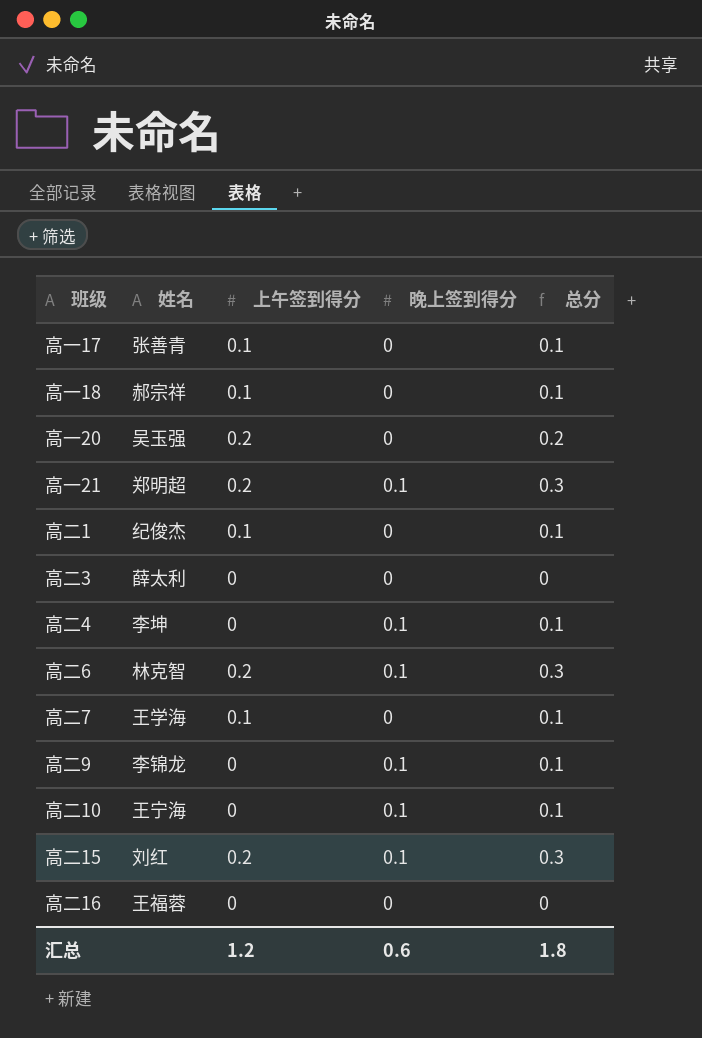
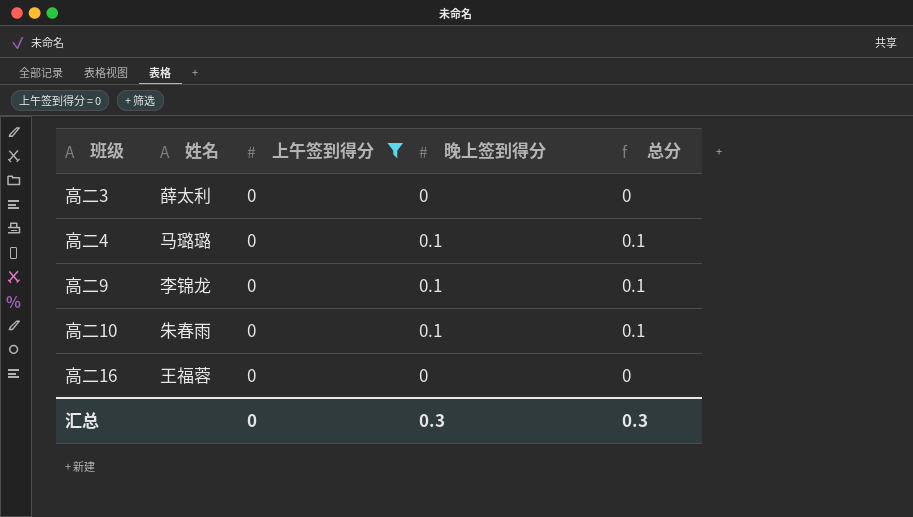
filter: none -> 上午签到得分 = 0
高二4 | 姓名: 李坤 -> 马璐璐
高二10 | 姓名: 王宁海 -> 朱春雨
汇总 | 上午签到得分: 1.2 -> 0
汇总 | 晚上签到得分: 0.6 -> 0.3
汇总 | 总分: 1.8 -> 0.3

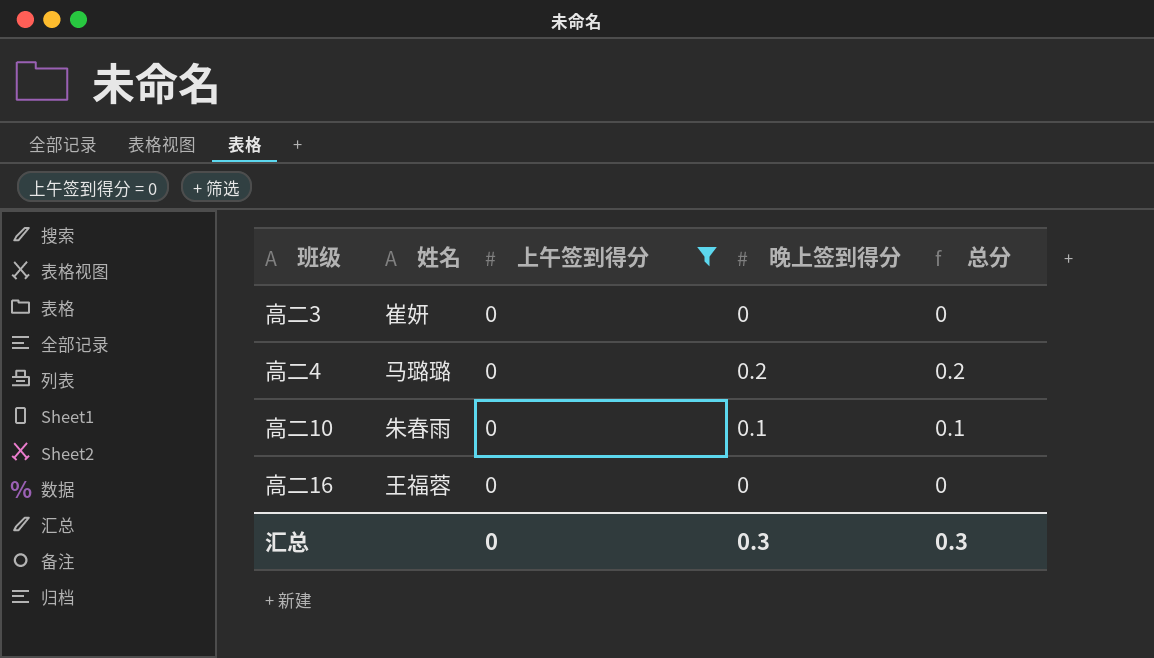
row 高二9: 李锦龙 | 0 | 0.1 | 0.1 -> none
高二3 | 姓名: 薛太利 -> 崔妍
高二4 | 晚上签到得分: 0.1 -> 0.2
高二4 | 总分: 0.1 -> 0.2

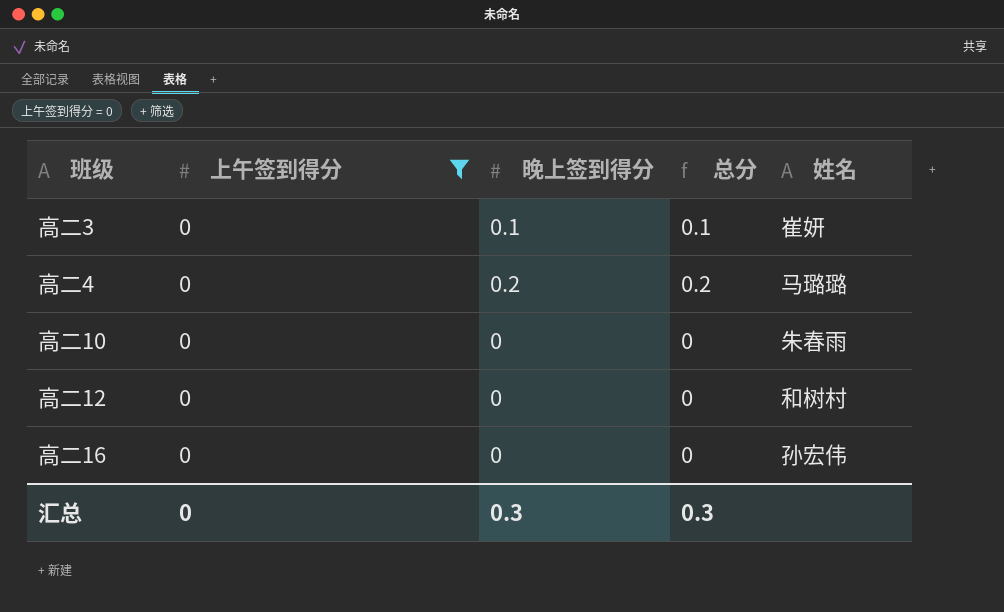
column 姓名 | position: 2 -> 5
高二3 | 晚上签到得分: 0 -> 0.1
高二3 | 总分: 0 -> 0.1
高二10 | 晚上签到得分: 0.1 -> 0
高二10 | 总分: 0.1 -> 0
row 高二12: none -> 0 | 0 | 0 | 和树村
高二16 | 姓名: 王福蓉 -> 孙宏伟

